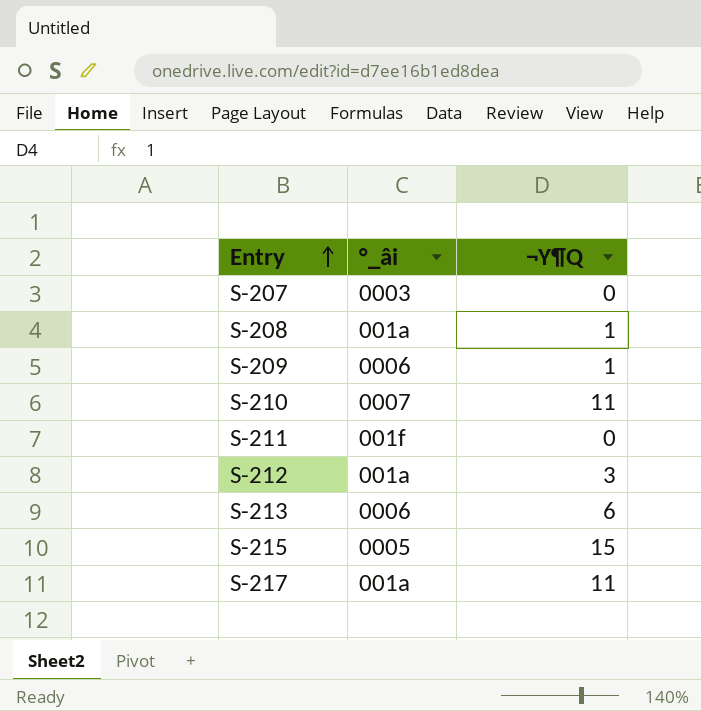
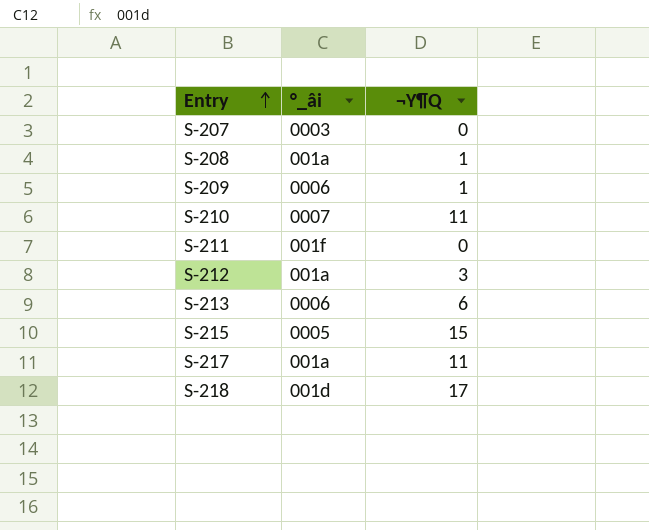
row S-218: none -> 001d | 17

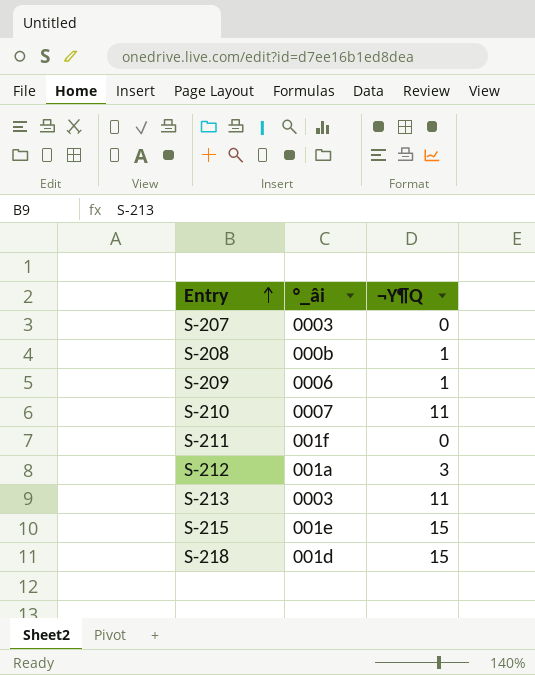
row S-217: 001a | 11 -> none
S-208 | °_âi: 001a -> 000b
S-213 | °_âi: 0006 -> 0003
S-213 | ¬Y¶Q: 6 -> 11
S-215 | °_âi: 0005 -> 001e
S-218 | ¬Y¶Q: 17 -> 15

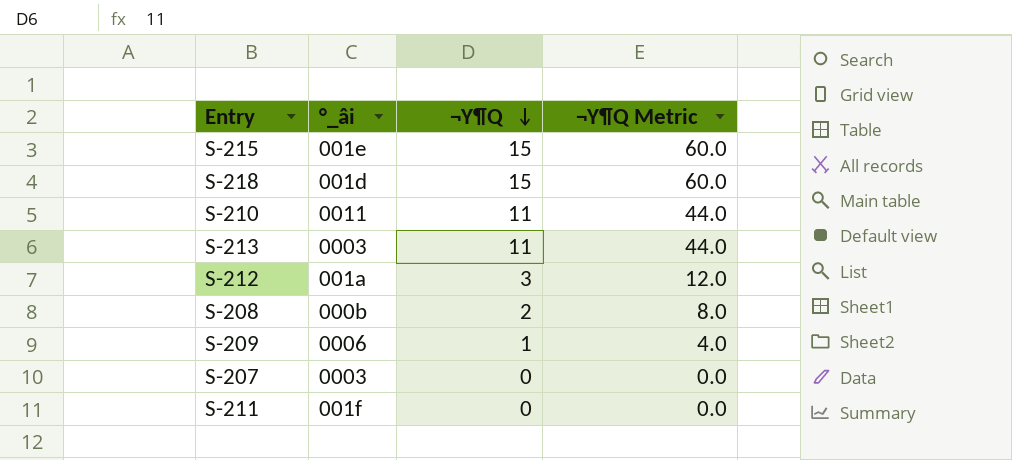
row order: Entry ascending -> ¬Y¶Q descending
column ¬Y¶Q Metric | formula: none -> [¬Y¶Q] * 4
S-210 | °_âi: 0007 -> 0011
S-208 | ¬Y¶Q: 1 -> 2

